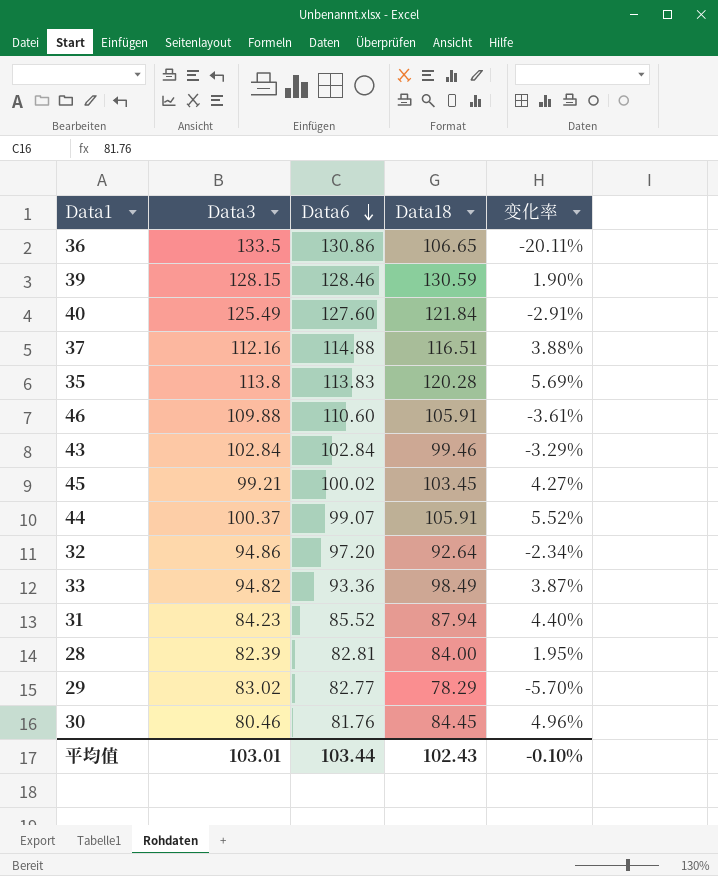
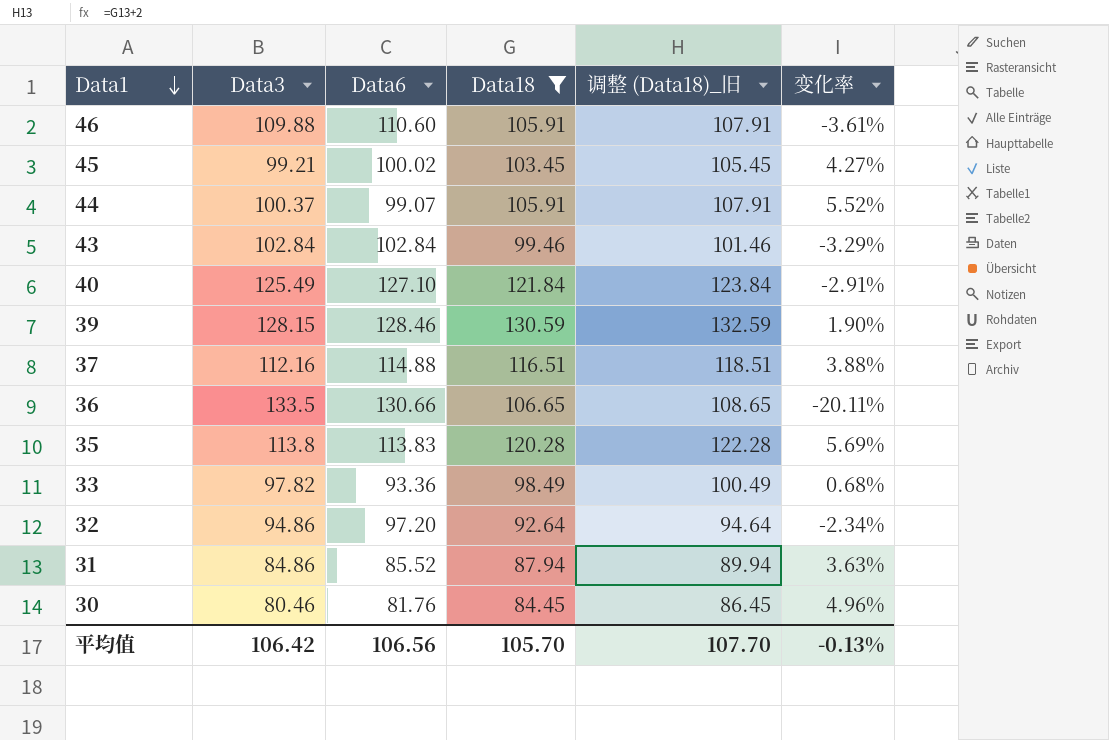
filter: none -> Data18 >= 84.45
row order: Data6 descending -> Data1 descending
column 调整 (Data18)_旧 | formula: none -> [Data18] + 2
40 | Data6: 127.60 -> 127.10
36 | Data6: 130.86 -> 130.66
33 | Data3: 94.82 -> 97.82
33 | 变化率: 3.87% -> 0.68%
31 | Data3: 84.23 -> 84.86
31 | 变化率: 4.40% -> 3.63%
平均值 | Data3: 103.01 -> 106.42
平均值 | Data6: 103.44 -> 106.56
平均值 | Data18: 102.43 -> 105.70
平均值 | 变化率: -0.10% -> -0.13%

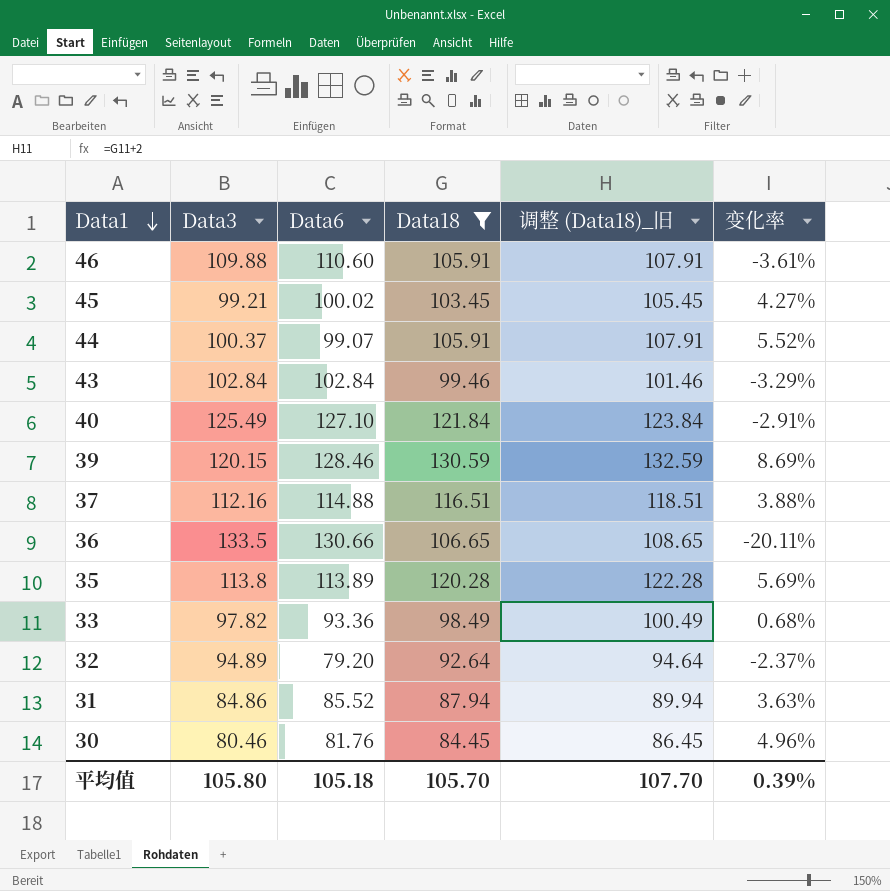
39 | Data3: 128.15 -> 120.15
39 | 变化率: 1.90% -> 8.69%
35 | Data6: 113.83 -> 113.89
32 | Data3: 94.86 -> 94.89
32 | Data6: 97.20 -> 79.20
32 | 变化率: -2.34% -> -2.37%
平均值 | Data3: 106.42 -> 105.80
平均值 | Data6: 106.56 -> 105.18
平均值 | 变化率: -0.13% -> 0.39%

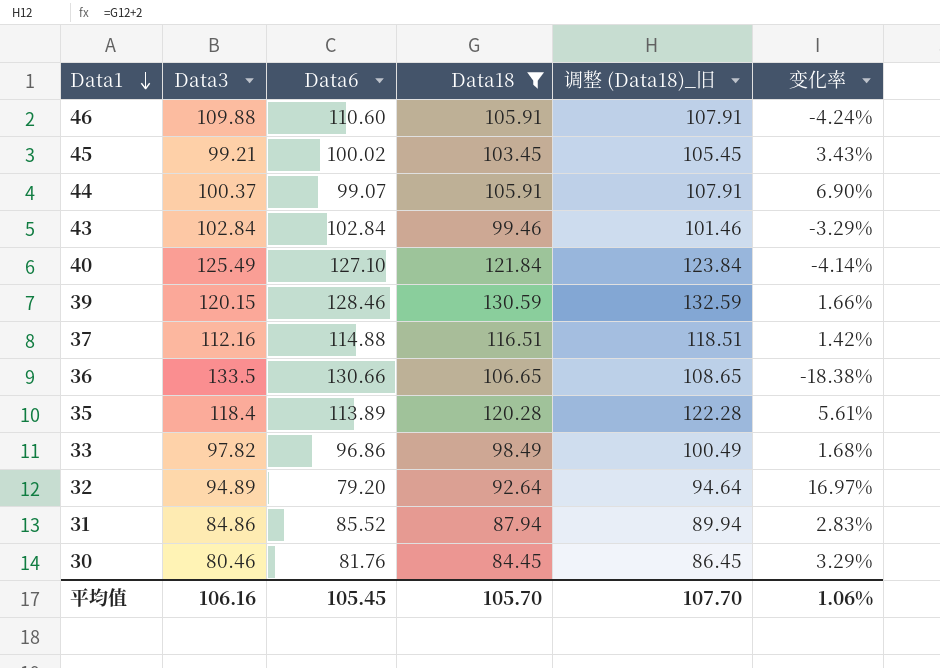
column 变化率 | formula: ([Data18] - [Data3]) / [Data3] -> ([Data18] - [Data6]) / [Data6]
35 | Data3: 113.8 -> 118.4
33 | Data6: 93.36 -> 96.86
平均值 | Data3: 105.80 -> 106.16
平均值 | Data6: 105.18 -> 105.45
平均值 | 变化率: 0.39% -> 1.06%

